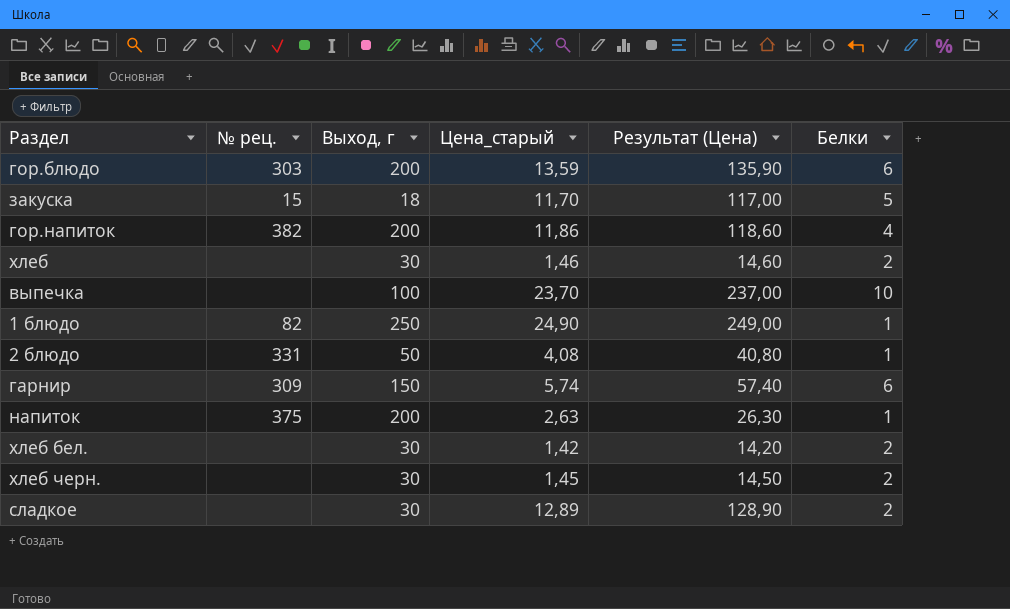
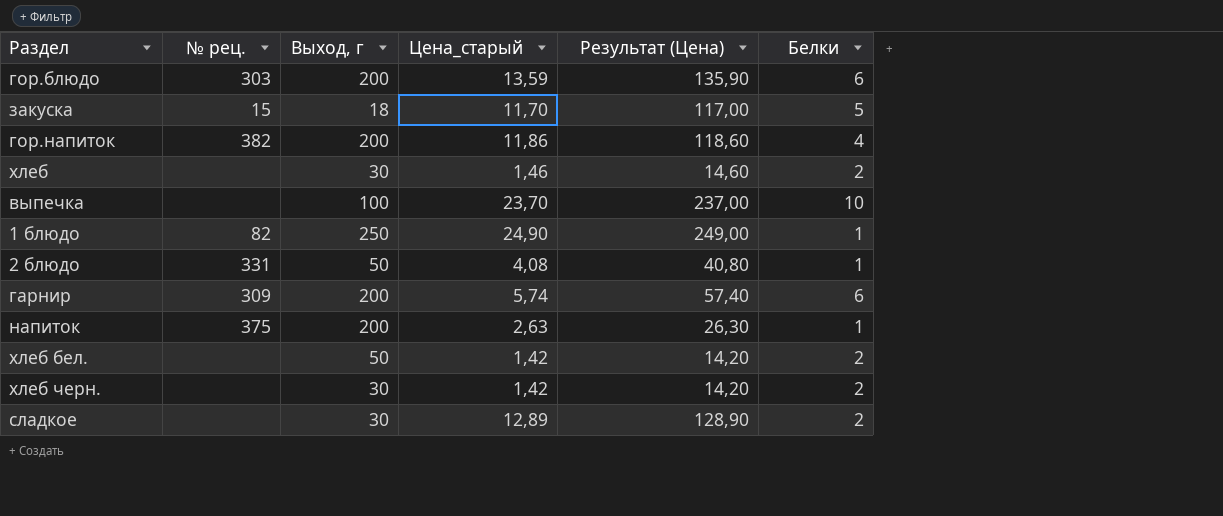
гарнир | Выход, г: 150 -> 200
хлеб бел. | Выход, г: 30 -> 50
хлеб черн. | Цена_старый: 1,45 -> 1,42
хлеб черн. | Результат (Цена): 14,50 -> 14,20

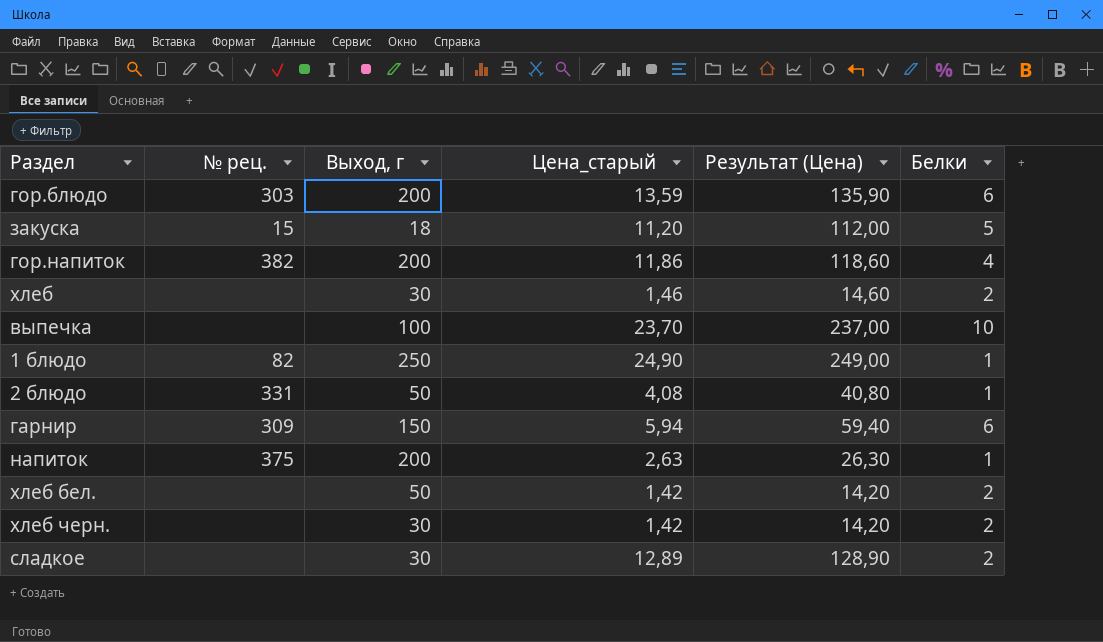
закуска | Цена_старый: 11,70 -> 11,20
закуска | Результат (Цена): 117,00 -> 112,00
гарнир | Выход, г: 200 -> 150
гарнир | Цена_старый: 5,74 -> 5,94
гарнир | Результат (Цена): 57,40 -> 59,40

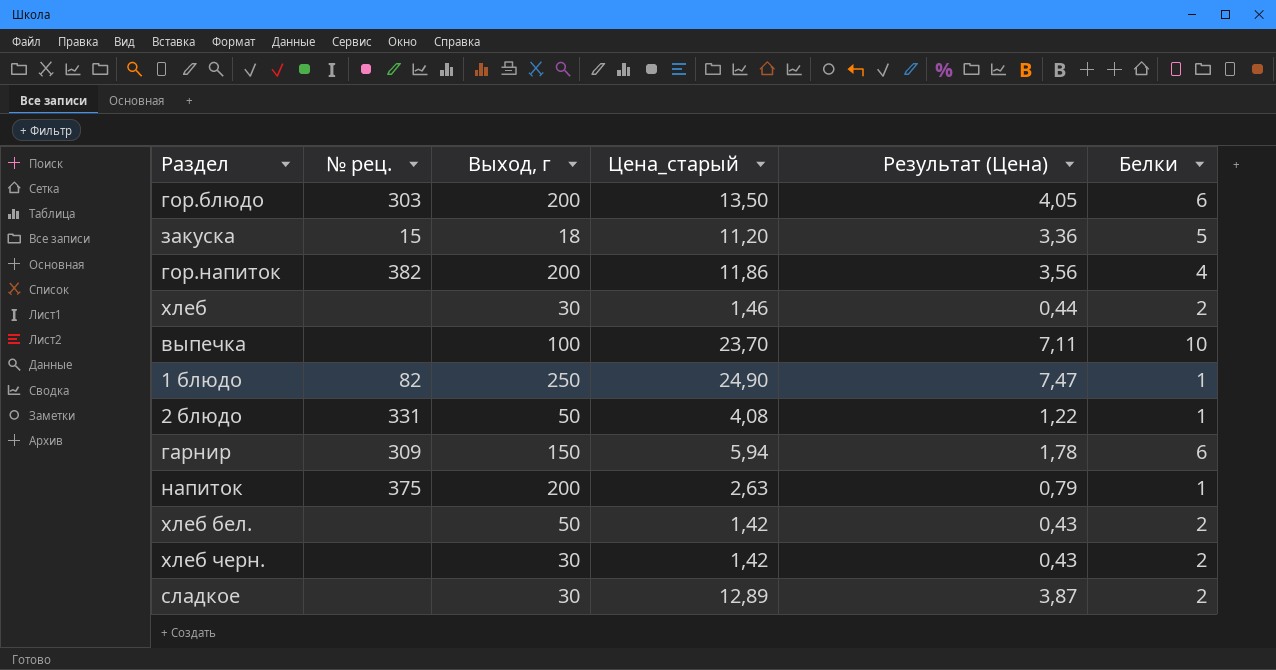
column Результат (Цена) | formula: [Цена_старый] * 10 -> [Цена_старый] * 0,3
гор.блюдо | Цена_старый: 13,59 -> 13,50

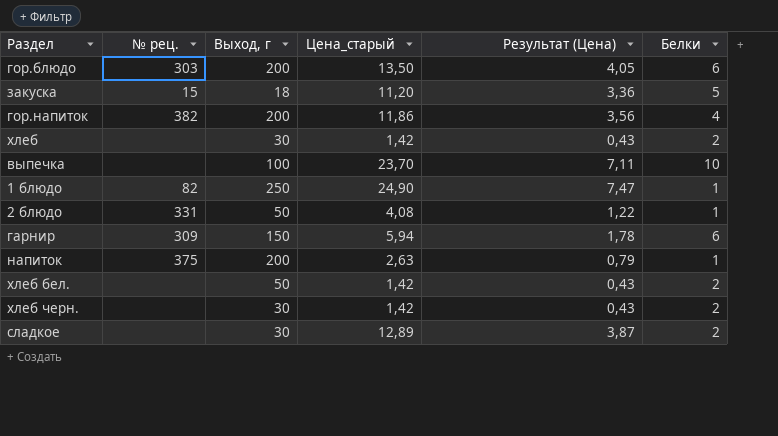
хлеб | Цена_старый: 1,46 -> 1,42
хлеб | Результат (Цена): 0,44 -> 0,43

